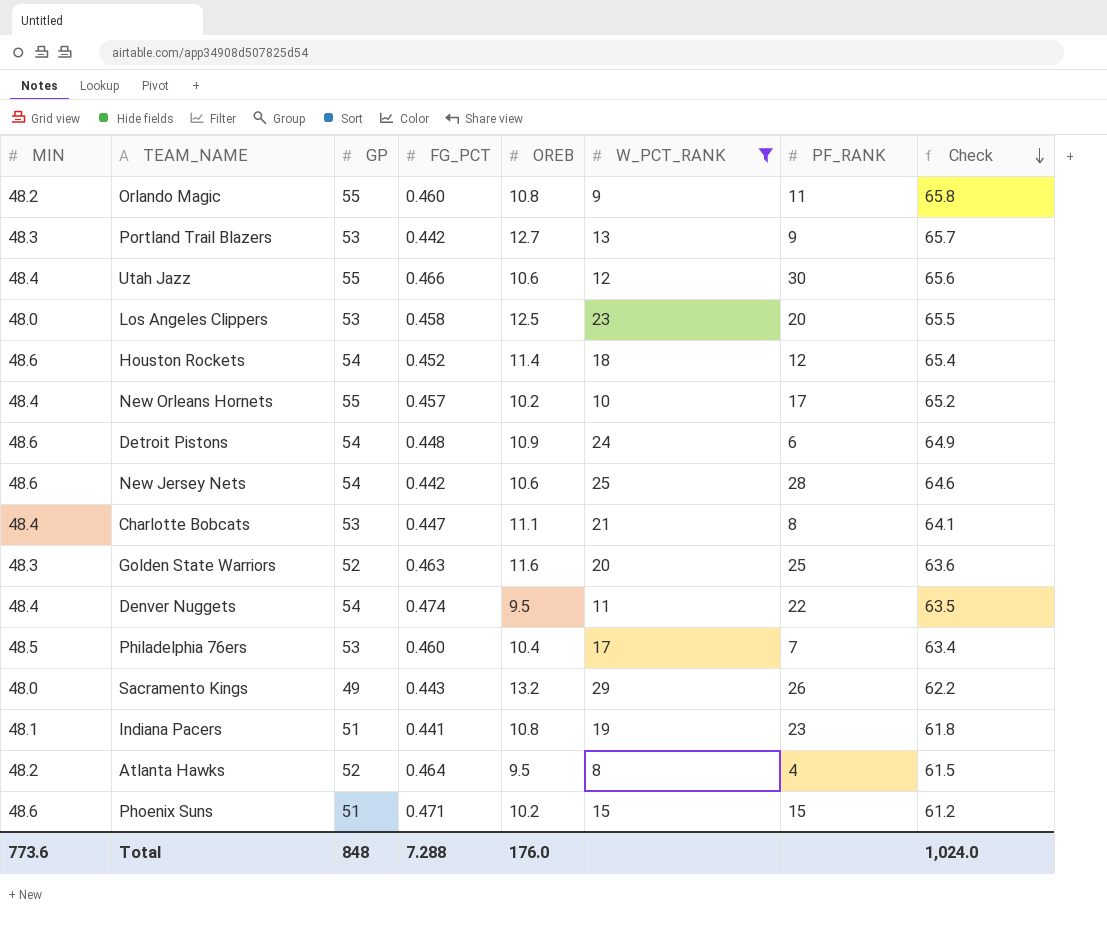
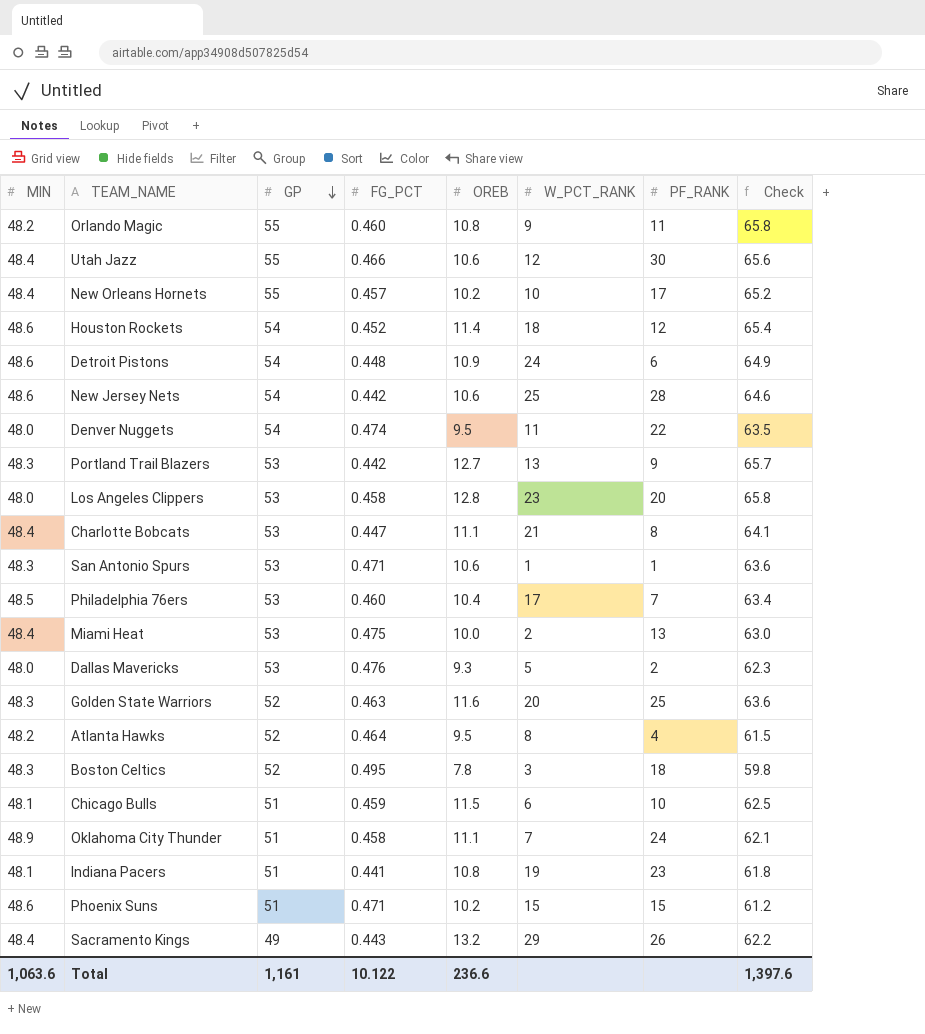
filter: W_PCT_RANK >= 8 -> none
row order: Check descending -> GP descending
Denver Nuggets | MIN: 48.4 -> 48.0
Los Angeles Clippers | OREB: 12.5 -> 12.8
Los Angeles Clippers | Check: 65.5 -> 65.8
Sacramento Kings | MIN: 48.0 -> 48.4
Total | MIN: 773.6 -> 1,063.6
Total | GP: 848 -> 1,161
Total | FG_PCT: 7.288 -> 10.122
Total | OREB: 176.0 -> 236.6
Total | Check: 1,024.0 -> 1,397.6

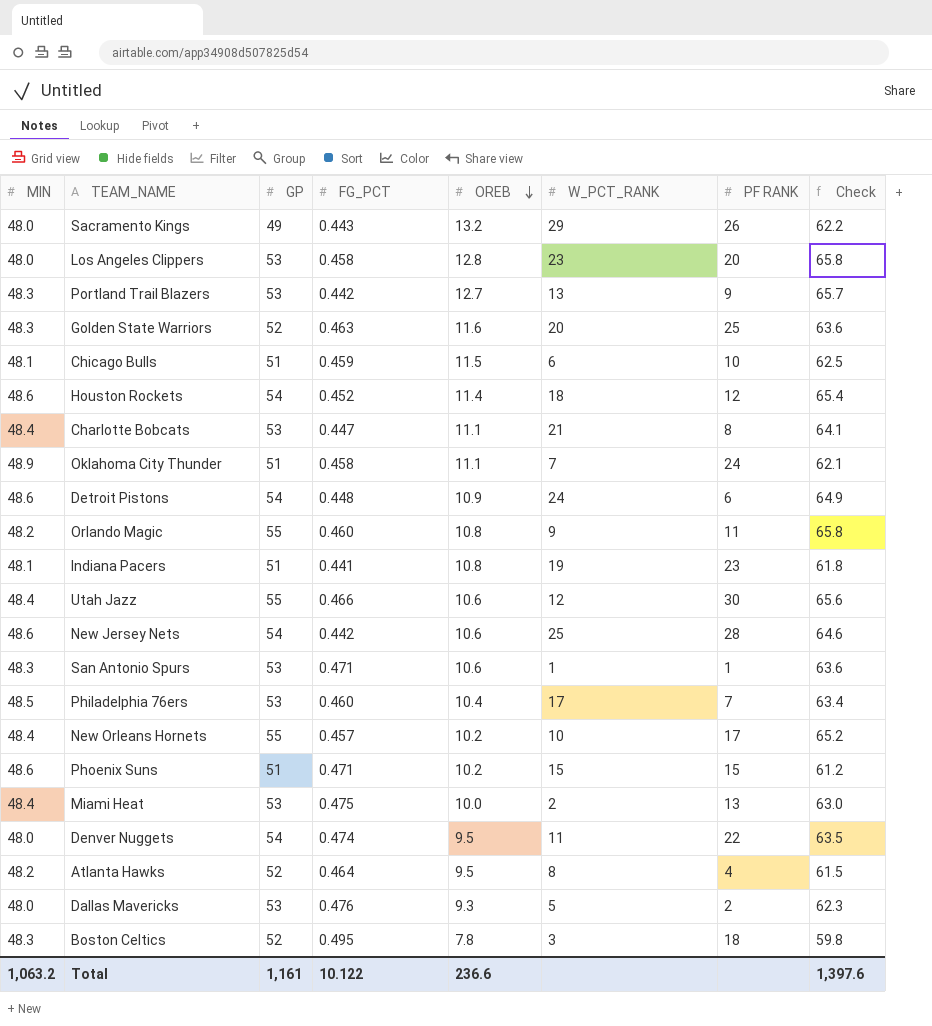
row order: GP descending -> OREB descending
column name: PF_RANK -> PF RANK
Sacramento Kings | MIN: 48.4 -> 48.0
Total | MIN: 1,063.6 -> 1,063.2

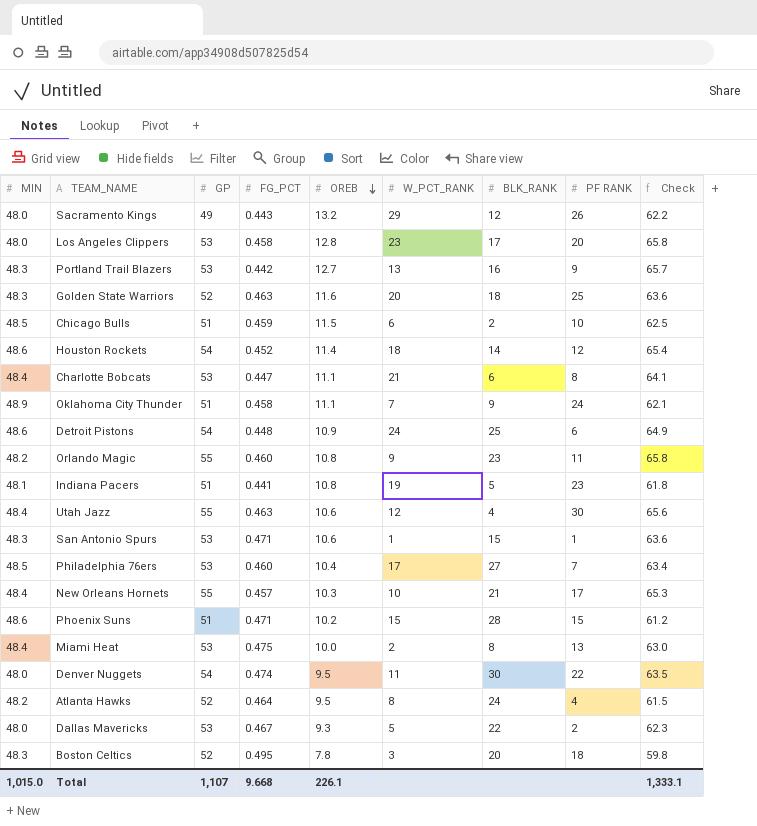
column BLK_RANK | position: none -> 7
row New Jersey Nets: 48.6 | 54 | 0.442 | 10.6 | 25 | 28 | 64.6 -> none
Chicago Bulls | MIN: 48.1 -> 48.5
Utah Jazz | FG_PCT: 0.466 -> 0.463
New Orleans Hornets | OREB: 10.2 -> 10.3
New Orleans Hornets | Check: 65.2 -> 65.3
Dallas Mavericks | FG_PCT: 0.476 -> 0.467
Total | MIN: 1,063.2 -> 1,015.0
Total | GP: 1,161 -> 1,107
Total | FG_PCT: 10.122 -> 9.668
Total | OREB: 236.6 -> 226.1
Total | Check: 1,397.6 -> 1,333.1

